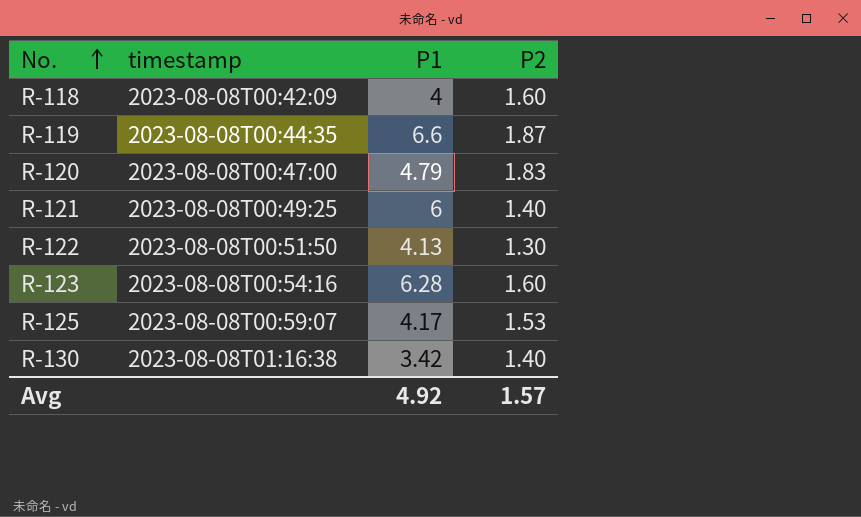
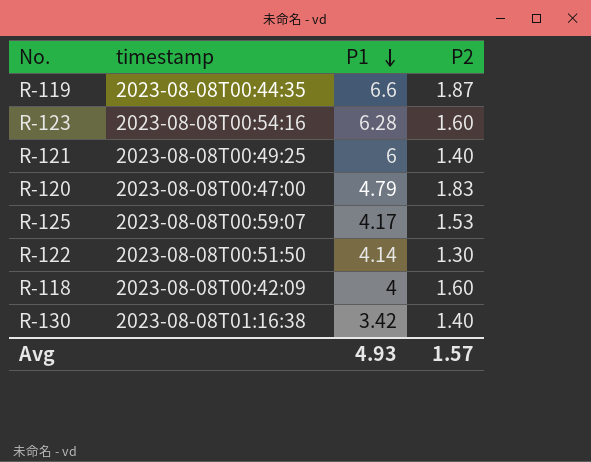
row order: No. ascending -> P1 descending
R-122 | P1: 4.13 -> 4.14
Avg | P1: 4.92 -> 4.93

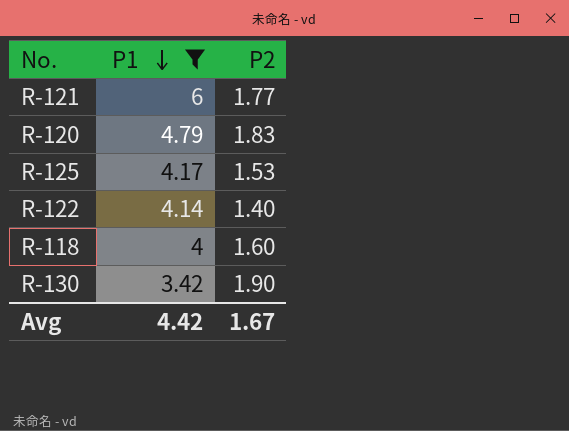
filter: none -> P1 <= 6
column timestamp | position: 2 -> none
R-121 | P2: 1.40 -> 1.77
R-122 | P2: 1.30 -> 1.40
R-130 | P2: 1.40 -> 1.90
Avg | P1: 4.93 -> 4.42
Avg | P2: 1.57 -> 1.67

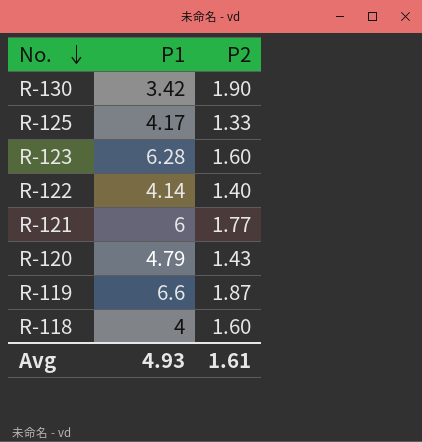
filter: P1 <= 6 -> none
row order: P1 descending -> No. descending
R-125 | P2: 1.53 -> 1.33
R-120 | P2: 1.83 -> 1.43
Avg | P1: 4.42 -> 4.93
Avg | P2: 1.67 -> 1.61

